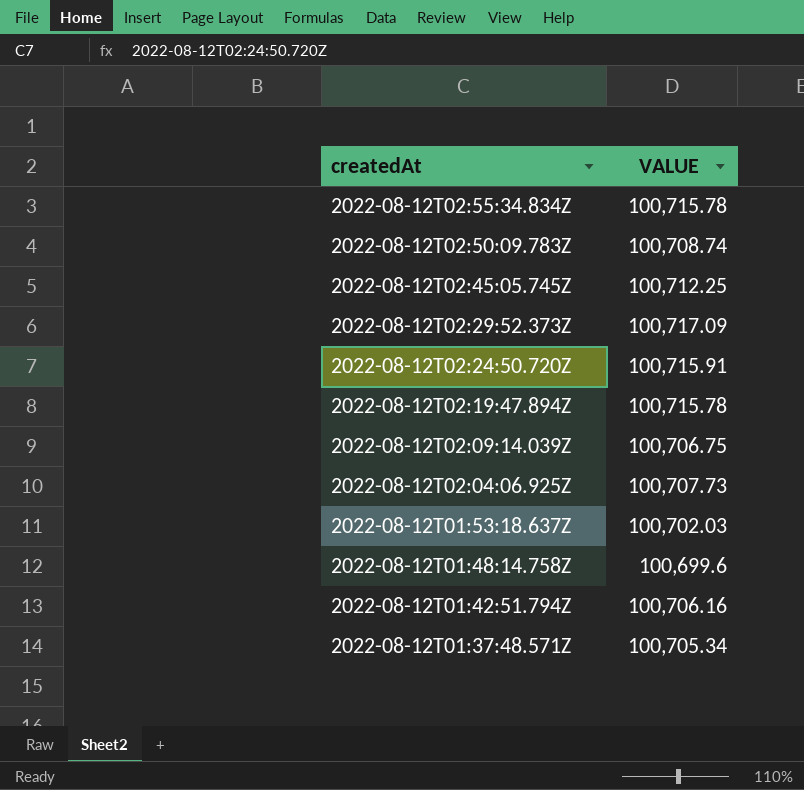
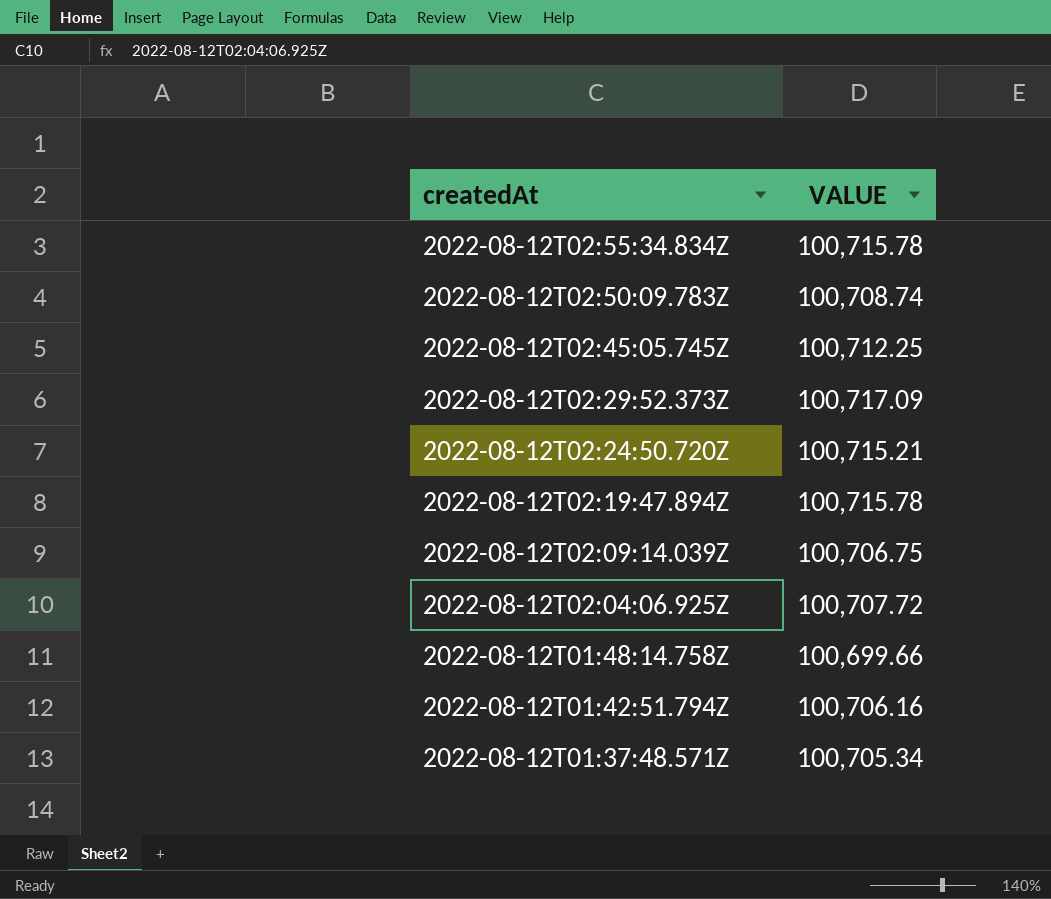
row 2022-08-12T01:53:18.637Z: 100,702.03 -> none
2022-08-12T02:24:50.720Z | VALUE: 100,715.91 -> 100,715.21
2022-08-12T02:04:06.925Z | VALUE: 100,707.73 -> 100,707.72
2022-08-12T01:48:14.758Z | VALUE: 100,699.6 -> 100,699.66

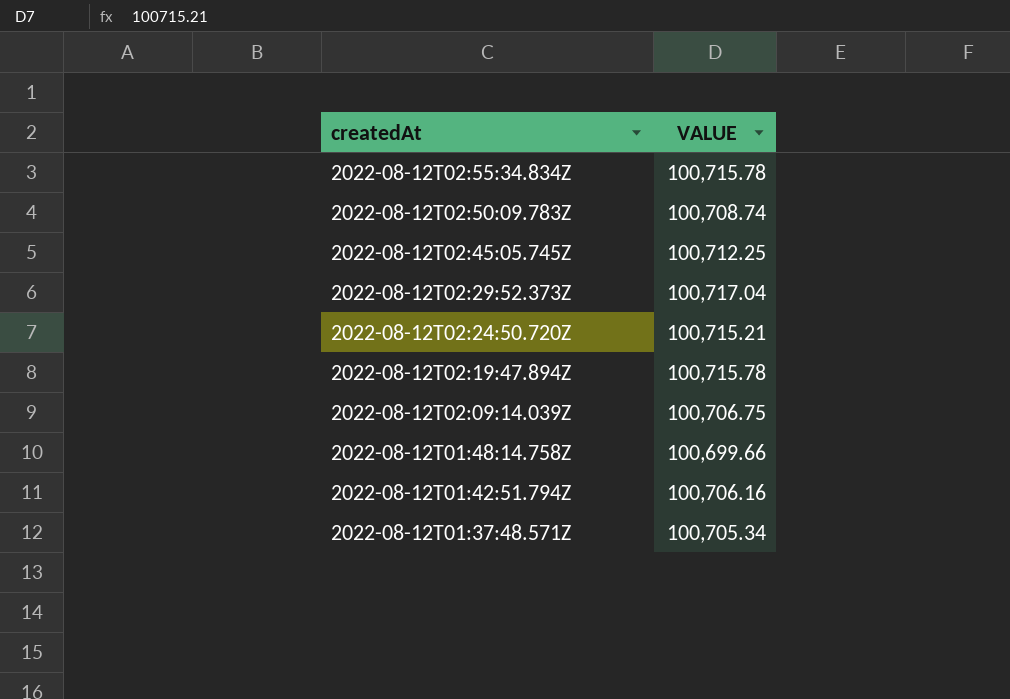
row 2022-08-12T02:04:06.925Z: 100,707.72 -> none
2022-08-12T02:29:52.373Z | VALUE: 100,717.09 -> 100,717.04

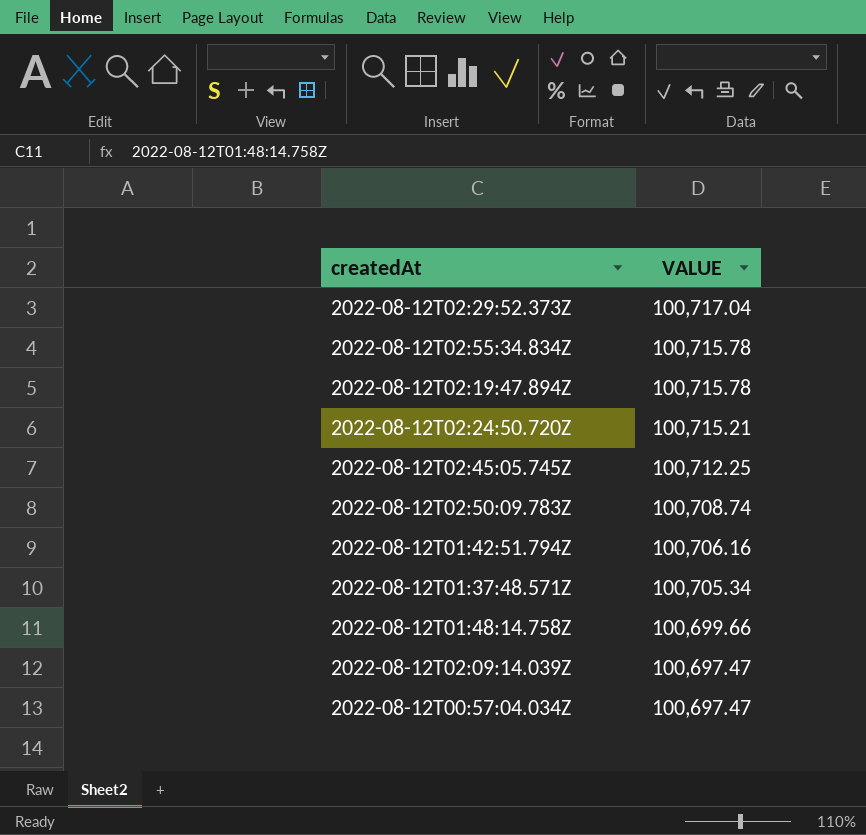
row order: createdAt descending -> VALUE descending
2022-08-12T02:09:14.039Z | VALUE: 100,706.75 -> 100,697.47
row 2022-08-12T00:57:04.034Z: none -> 100,697.47

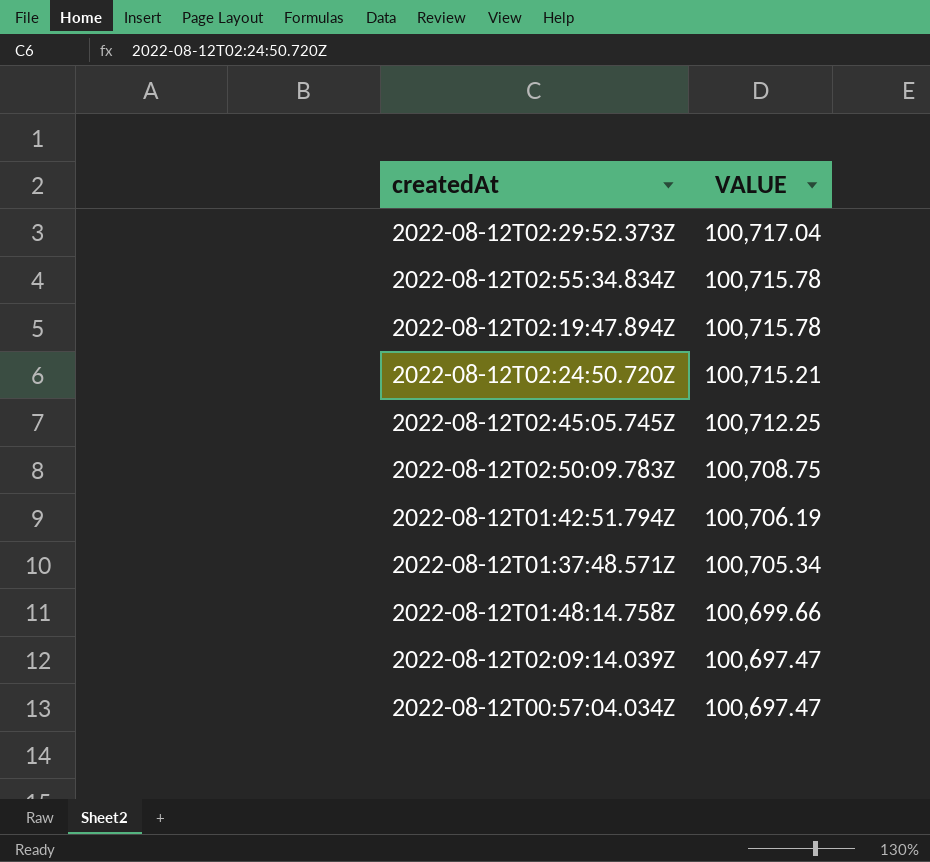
2022-08-12T02:50:09.783Z | VALUE: 100,708.74 -> 100,708.75
2022-08-12T01:42:51.794Z | VALUE: 100,706.16 -> 100,706.19

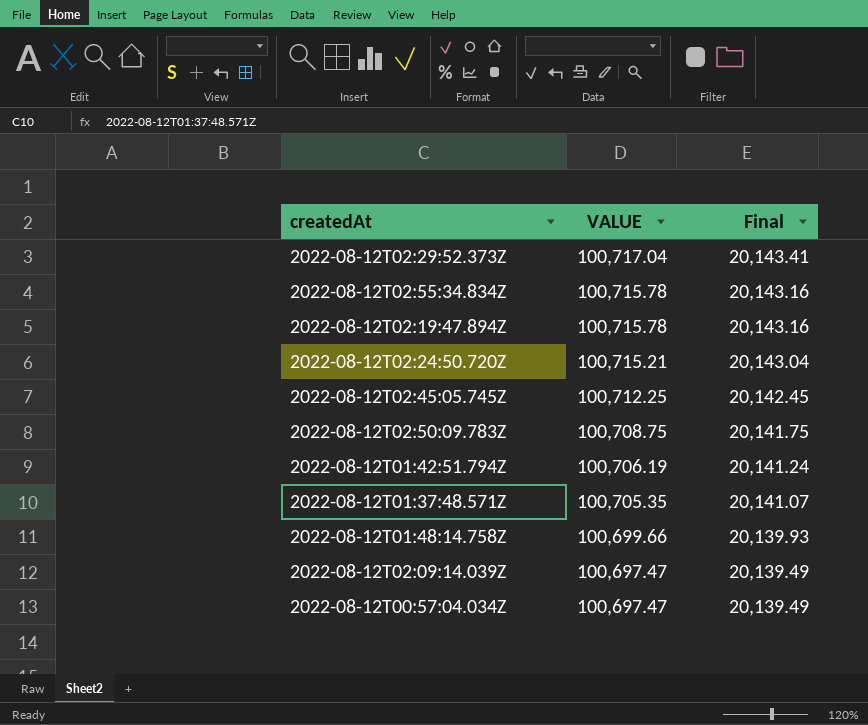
column Final | formula: none -> [VALUE] * 0.2
2022-08-12T01:37:48.571Z | VALUE: 100,705.34 -> 100,705.35

